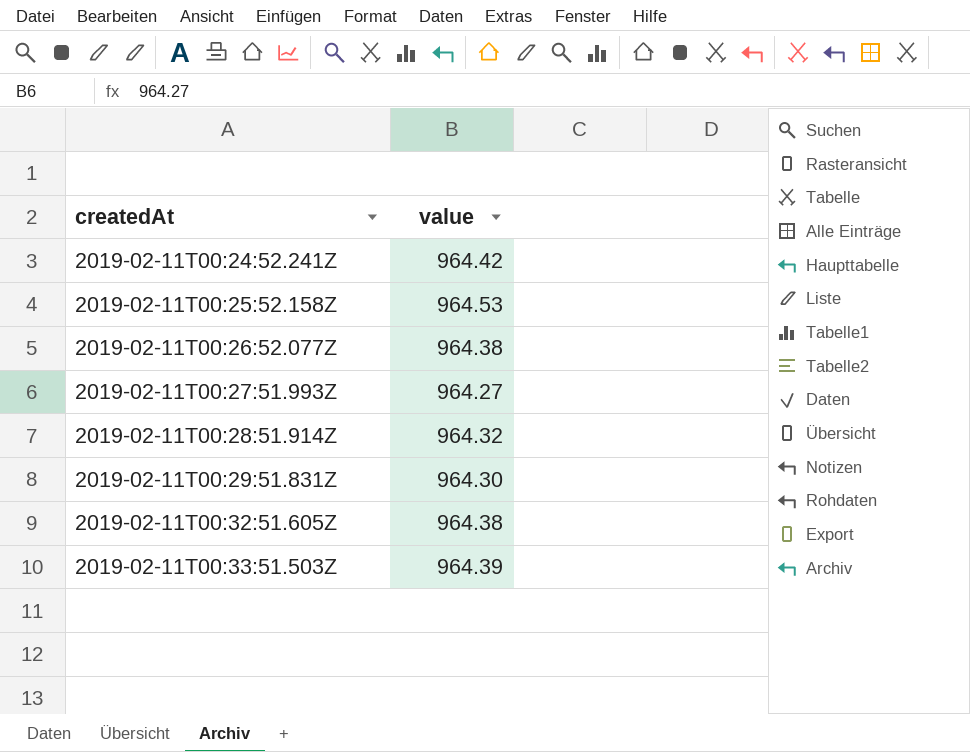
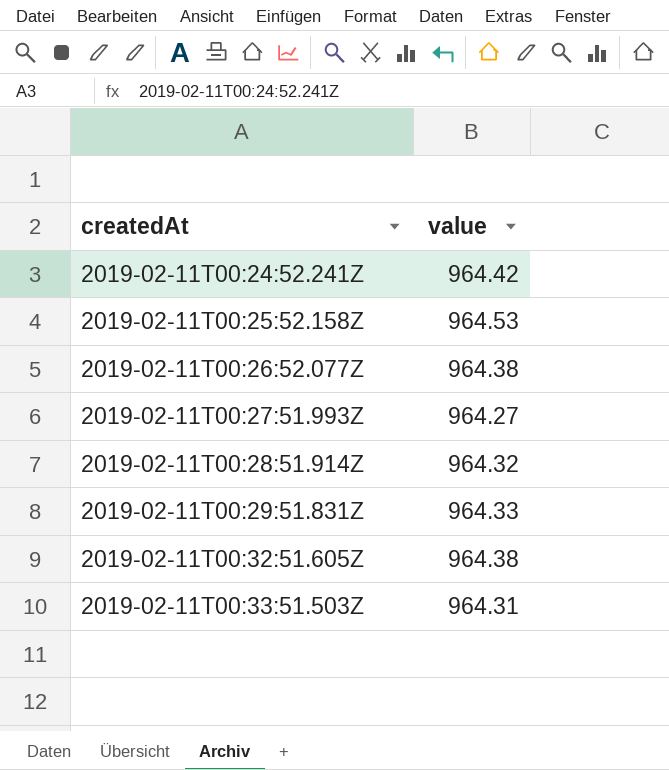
2019-02-11T00:29:51.831Z | value: 964.30 -> 964.33
2019-02-11T00:33:51.503Z | value: 964.39 -> 964.31

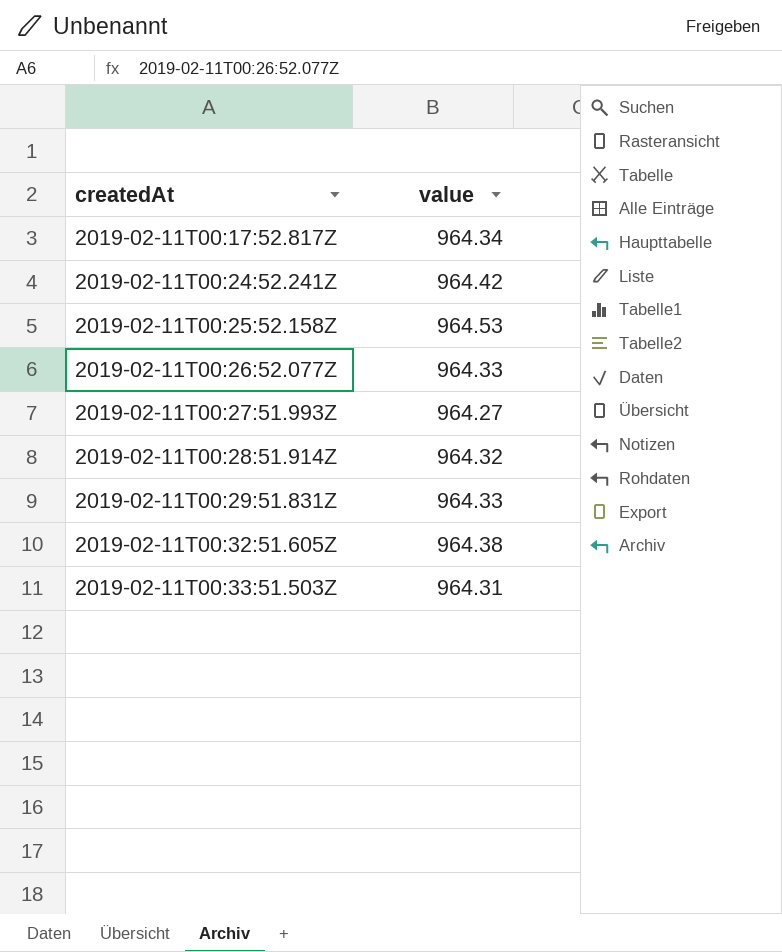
row 2019-02-11T00:17:52.817Z: none -> 964.34
2019-02-11T00:26:52.077Z | value: 964.38 -> 964.33

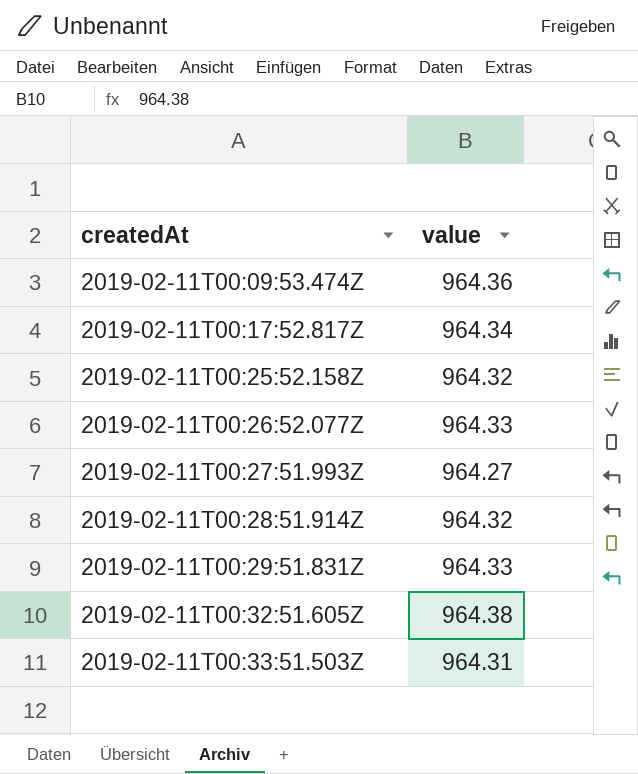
row 2019-02-11T00:24:52.241Z: 964.42 -> none
row 2019-02-11T00:09:53.474Z: none -> 964.36
2019-02-11T00:25:52.158Z | value: 964.53 -> 964.32

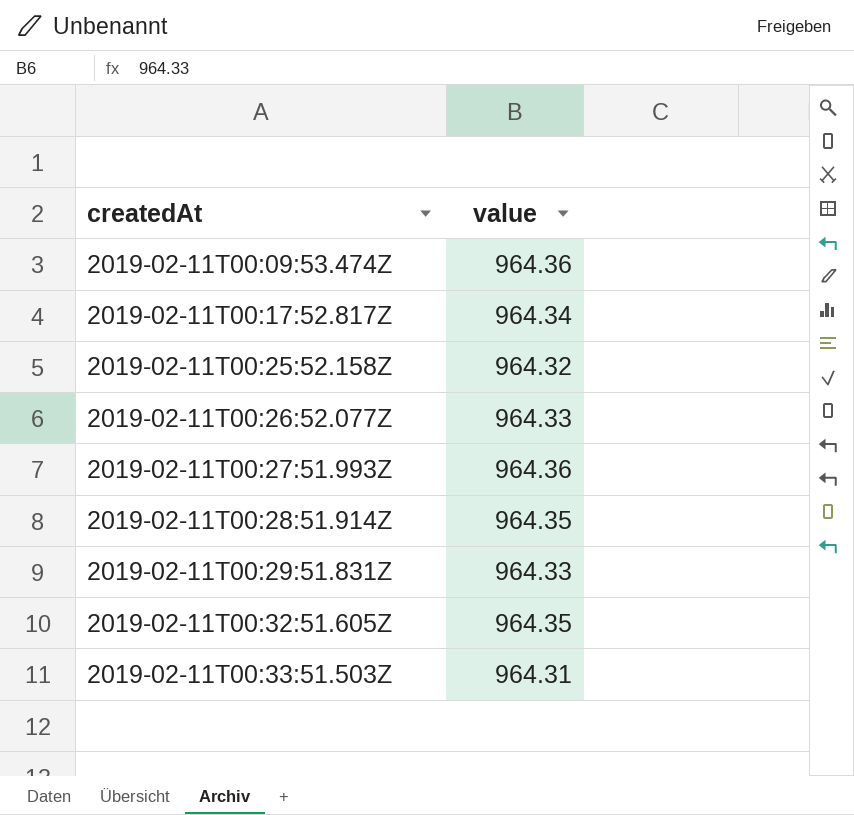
2019-02-11T00:27:51.993Z | value: 964.27 -> 964.36
2019-02-11T00:28:51.914Z | value: 964.32 -> 964.35
2019-02-11T00:32:51.605Z | value: 964.38 -> 964.35

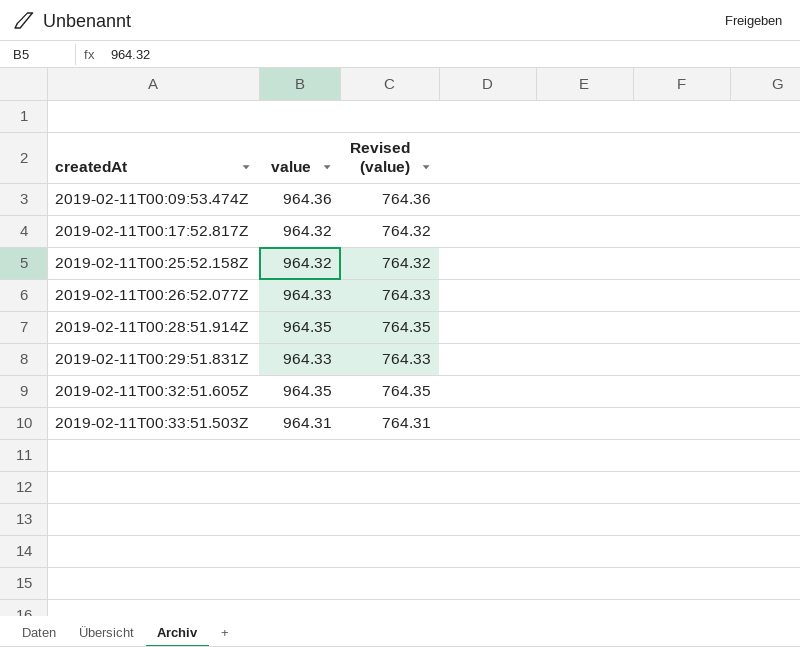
column Revised (value) | formula: none -> [value] - 200
row 2019-02-11T00:27:51.993Z: 964.36 -> none
2019-02-11T00:17:52.817Z | value: 964.34 -> 964.32

